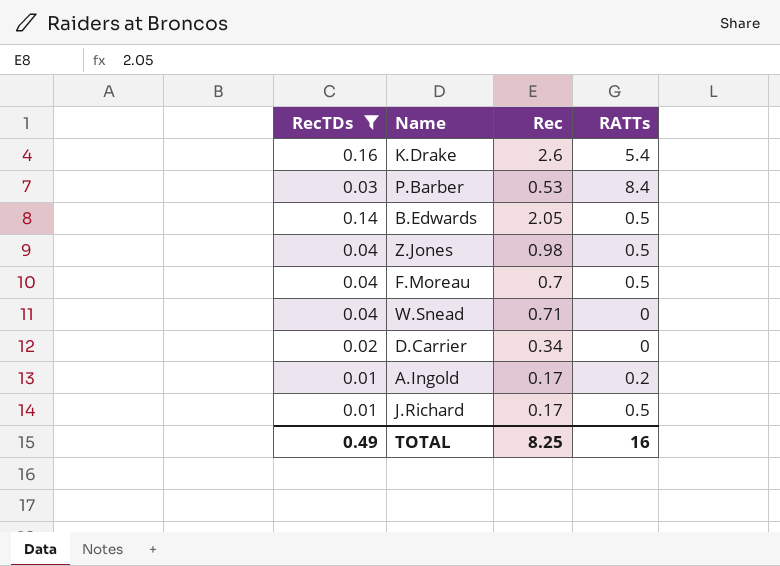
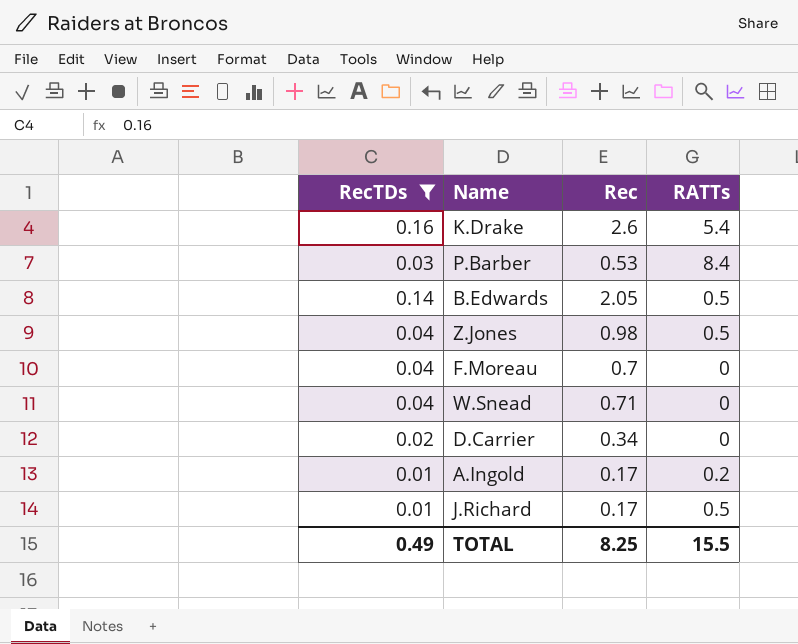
F.Moreau | RATTs: 0.5 -> 0
TOTAL | RATTs: 16 -> 15.5

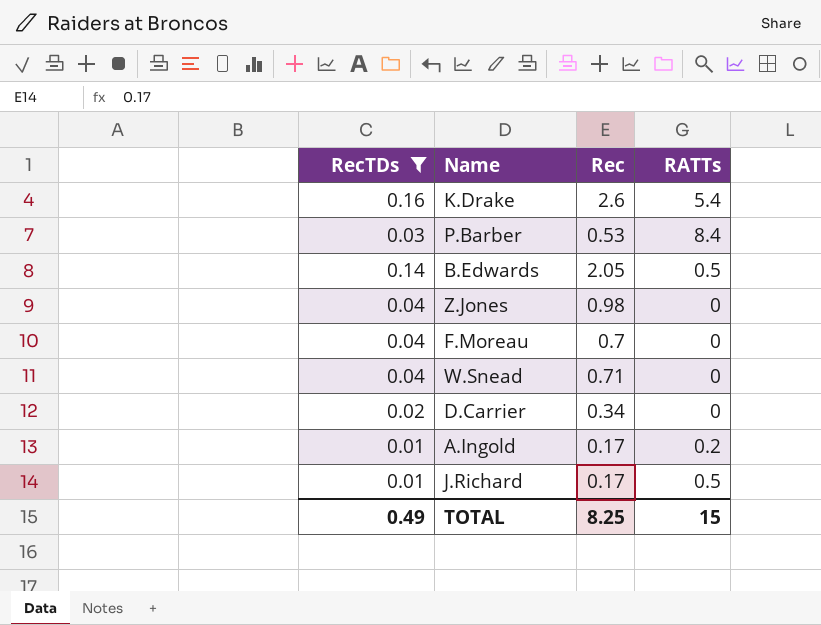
Z.Jones | RATTs: 0.5 -> 0
TOTAL | RATTs: 15.5 -> 15

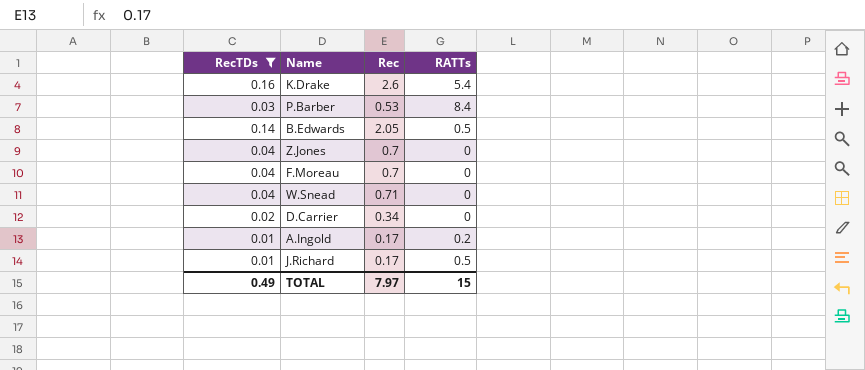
Z.Jones | Rec: 0.98 -> 0.7
TOTAL | Rec: 8.25 -> 7.97

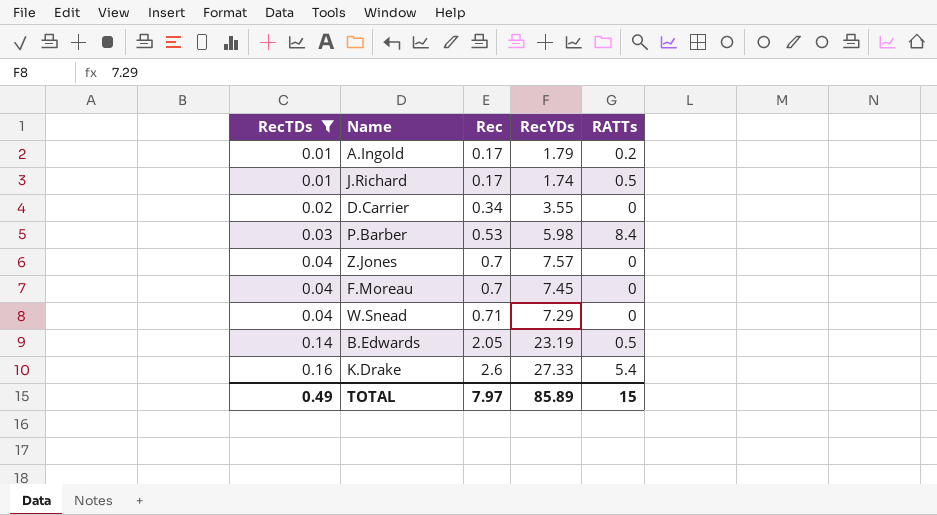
row order: none -> RecTDs ascending
column RecYDs | position: none -> 4

